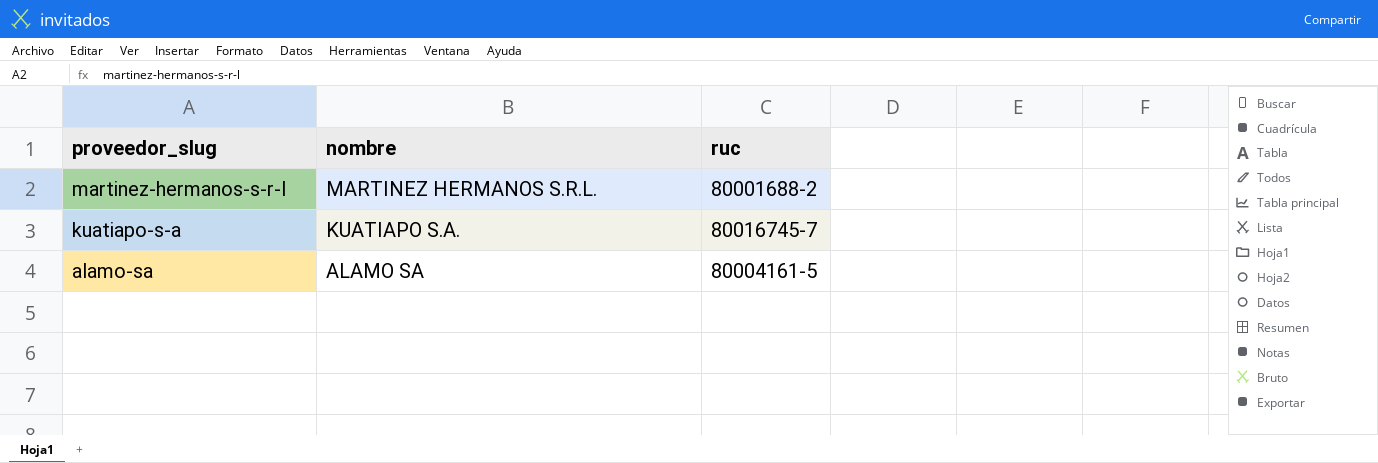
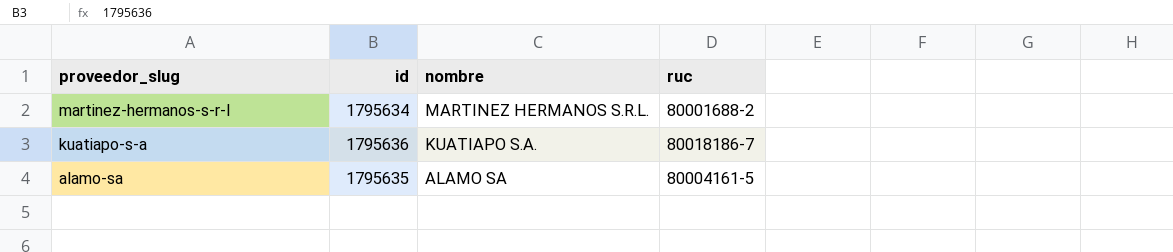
column id | position: none -> 2
kuatiapo-s-a | ruc: 80016745-7 -> 80018186-7

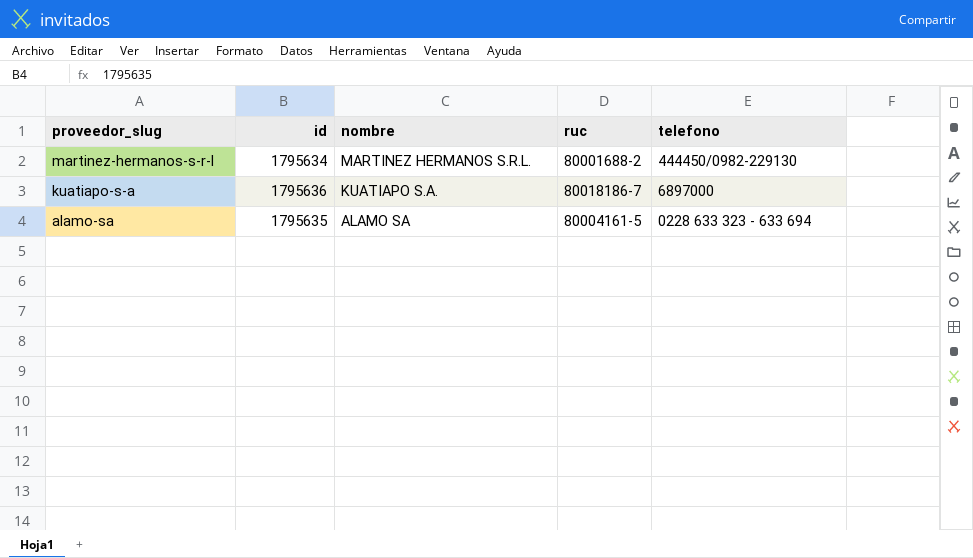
column telefono | position: none -> 5

